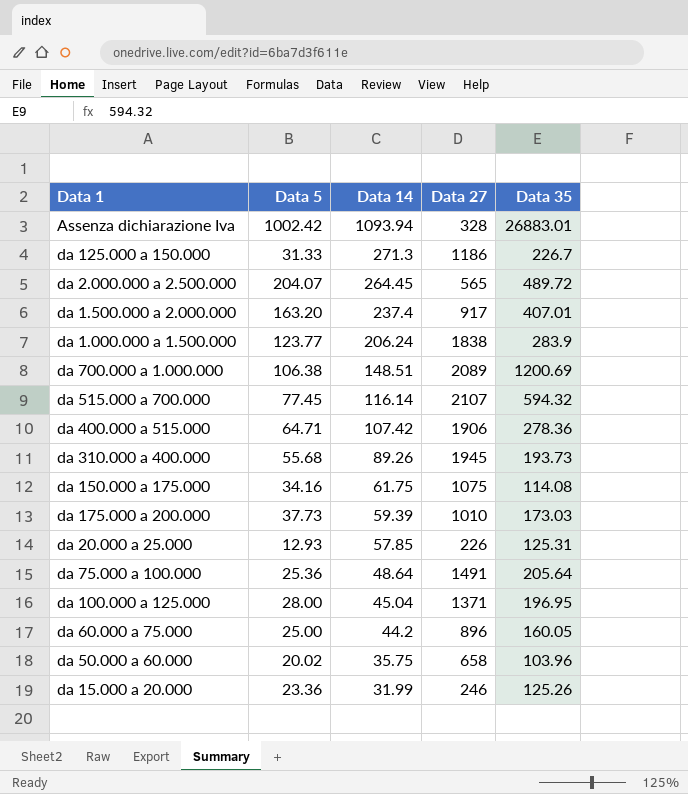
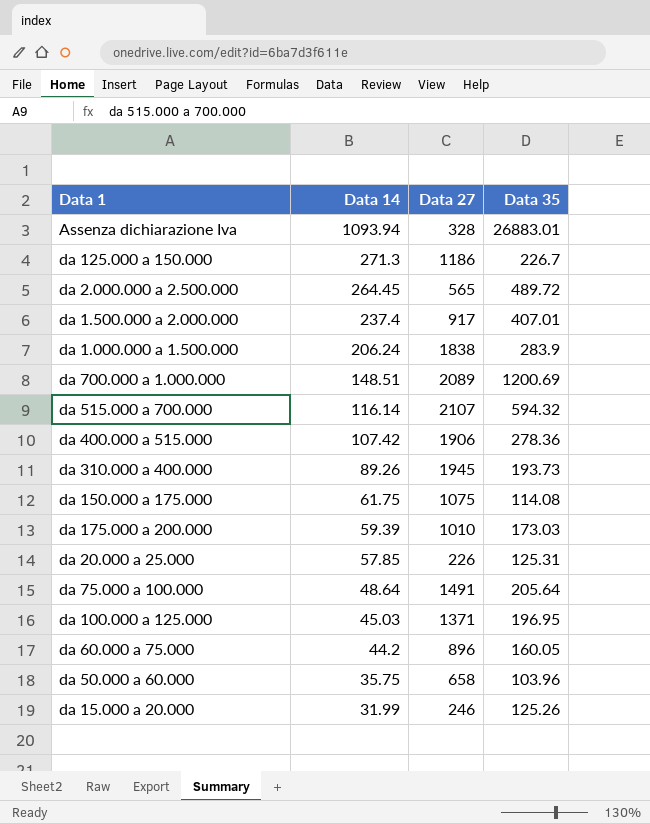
column Data 5 | position: 2 -> none
da 100.000 a 125.000 | Data 14: 45.04 -> 45.03

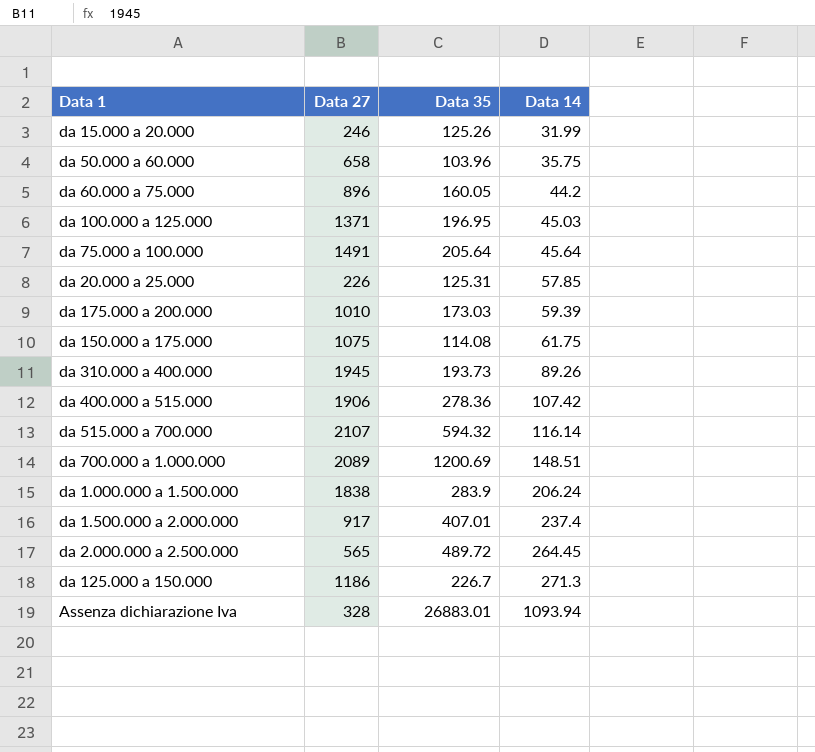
row order: Data 14 descending -> Data 14 ascending
column Data 14 | position: 2 -> 4
da 75.000 a 100.000 | Data 14: 48.64 -> 45.64

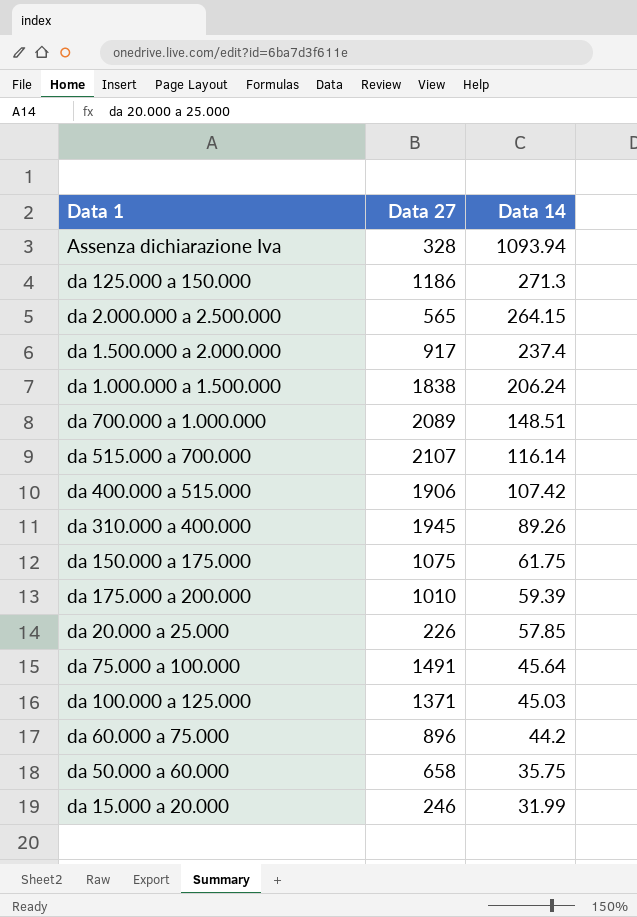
row order: Data 14 ascending -> Data 14 descending
column Data 35 | position: 3 -> none
da 2.000.000 a 2.500.000 | Data 14: 264.45 -> 264.15

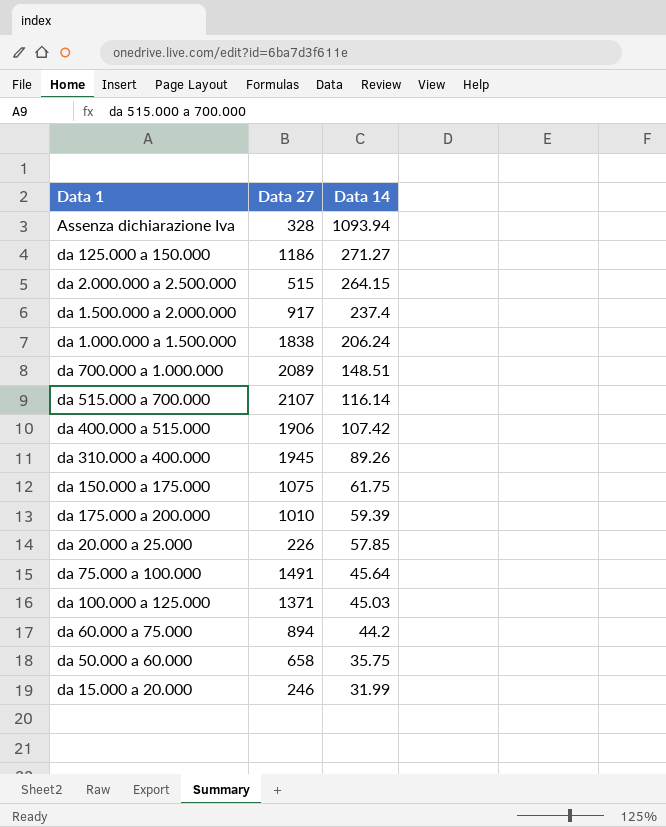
da 125.000 a 150.000 | Data 14: 271.3 -> 271.27
da 2.000.000 a 2.500.000 | Data 27: 565 -> 515
da 60.000 a 75.000 | Data 27: 896 -> 894

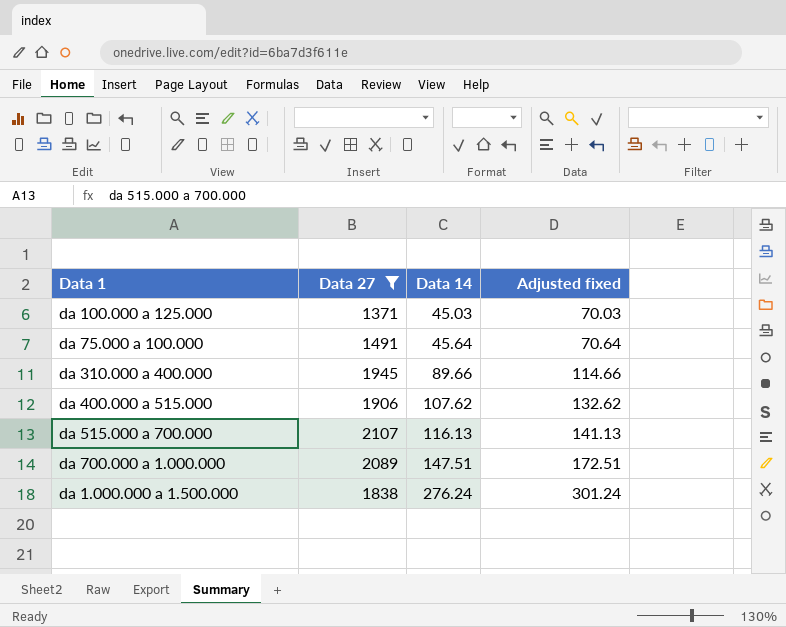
filter: none -> Data 27 >= 1371
row order: Data 14 descending -> Data 14 ascending
column Adjusted fixed | formula: none -> [Data 14] + 25
da 310.000 a 400.000 | Data 14: 89.26 -> 89.66
da 400.000 a 515.000 | Data 14: 107.42 -> 107.62
da 515.000 a 700.000 | Data 14: 116.14 -> 116.13
da 700.000 a 1.000.000 | Data 14: 148.51 -> 147.51
da 1.000.000 a 1.500.000 | Data 14: 206.24 -> 276.24

